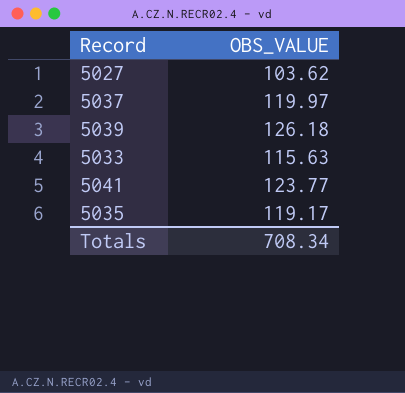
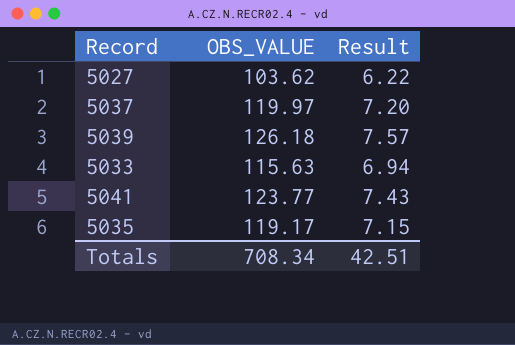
column Result | formula: none -> [OBS_VALUE] * 0.06

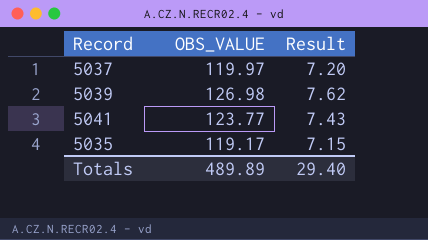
row 5027: 103.62 | 6.22 -> none
row 5033: 115.63 | 6.94 -> none
5039 | OBS_VALUE: 126.18 -> 126.98
5039 | Result: 7.57 -> 7.62
Totals | OBS_VALUE: 708.34 -> 489.89
Totals | Result: 42.51 -> 29.40

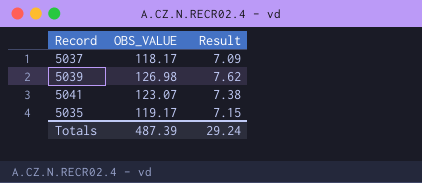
5037 | OBS_VALUE: 119.97 -> 118.17
5037 | Result: 7.20 -> 7.09
5041 | OBS_VALUE: 123.77 -> 123.07
5041 | Result: 7.43 -> 7.38
Totals | OBS_VALUE: 489.89 -> 487.39
Totals | Result: 29.40 -> 29.24

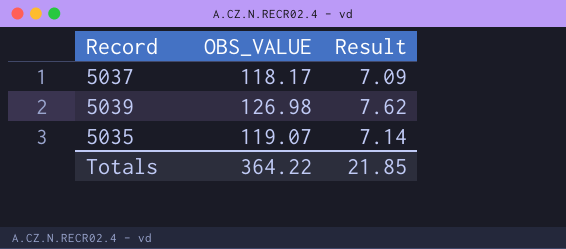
row 5041: 123.07 | 7.38 -> none
5035 | OBS_VALUE: 119.17 -> 119.07
5035 | Result: 7.15 -> 7.14
Totals | OBS_VALUE: 487.39 -> 364.22
Totals | Result: 29.24 -> 21.85

